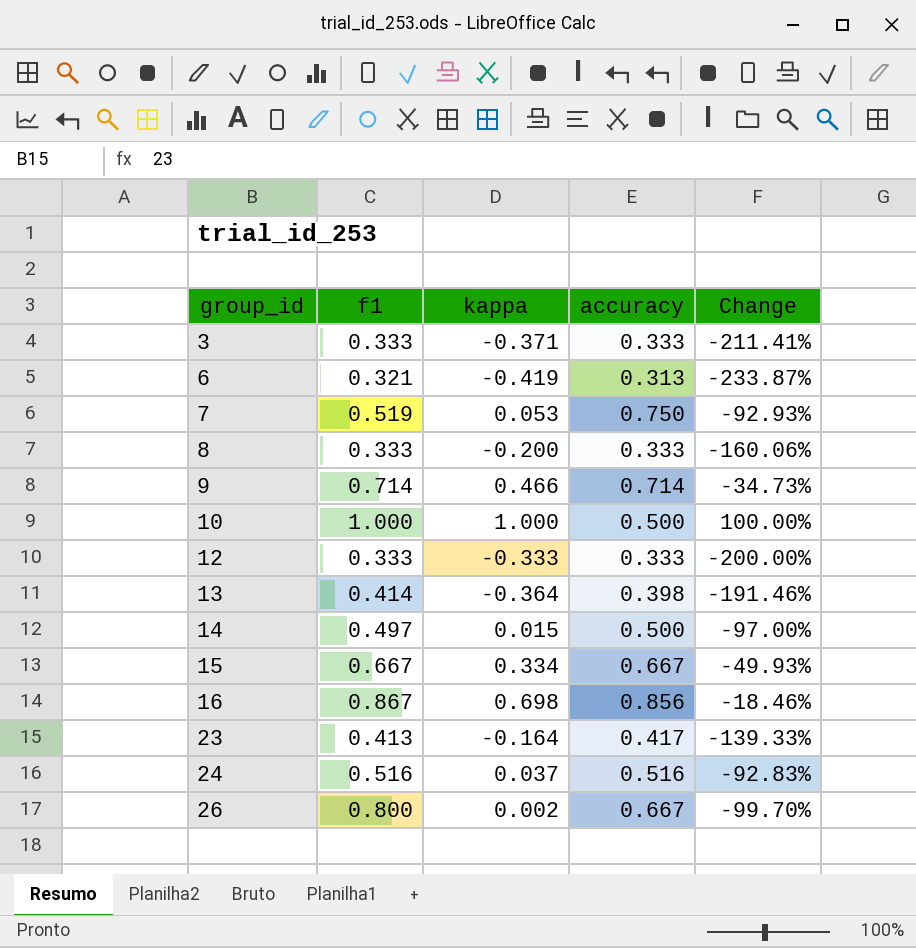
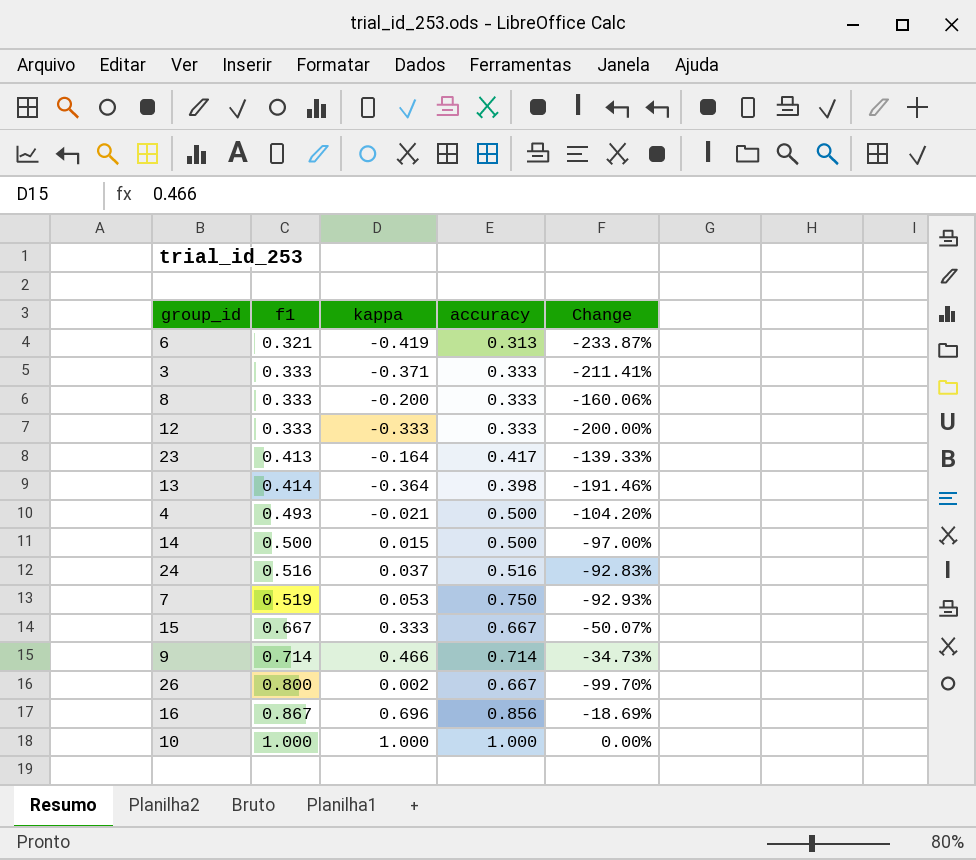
row order: group_id ascending -> f1 ascending
row 4: none -> 0.493 | -0.021 | 0.500 | -104.20%
14 | f1: 0.497 -> 0.500
15 | kappa: 0.334 -> 0.333
15 | Change: -49.93% -> -50.07%
16 | kappa: 0.698 -> 0.696
16 | Change: -18.46% -> -18.69%
10 | accuracy: 0.500 -> 1.000
10 | Change: 100.00% -> 0.00%

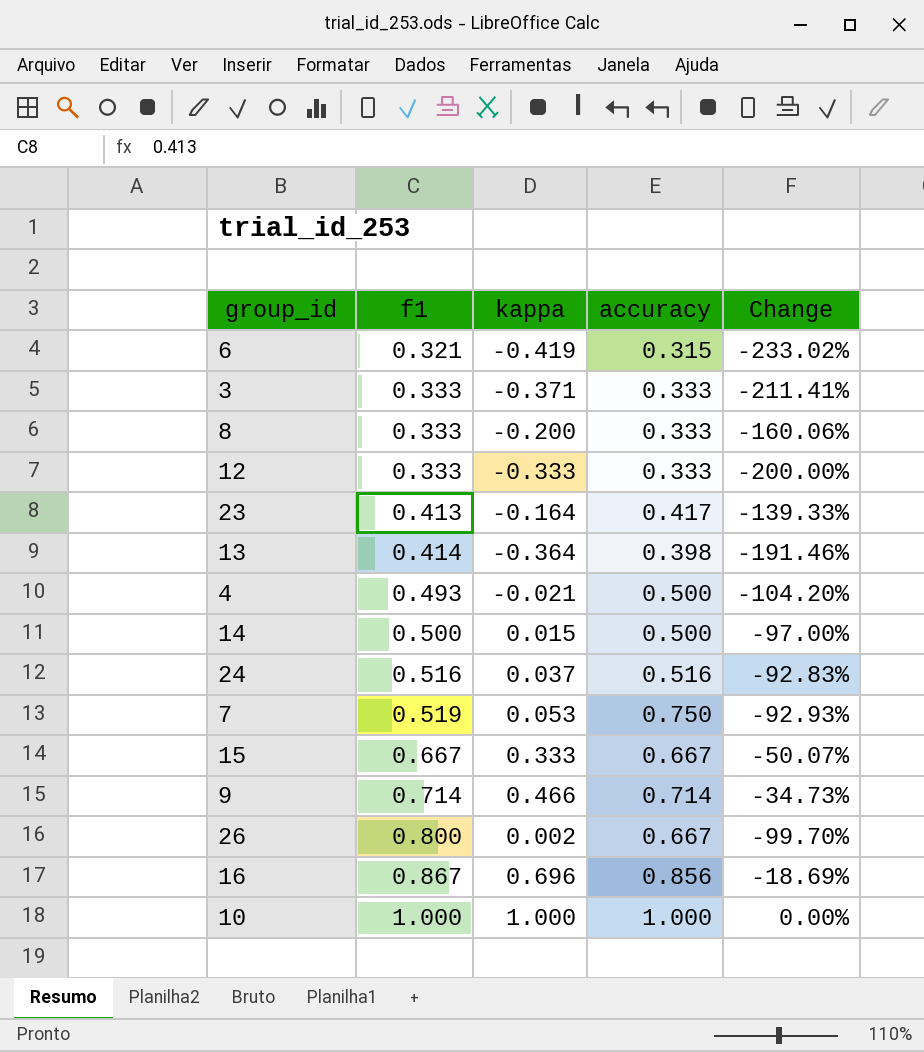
6 | accuracy: 0.313 -> 0.315
6 | Change: -233.87% -> -233.02%

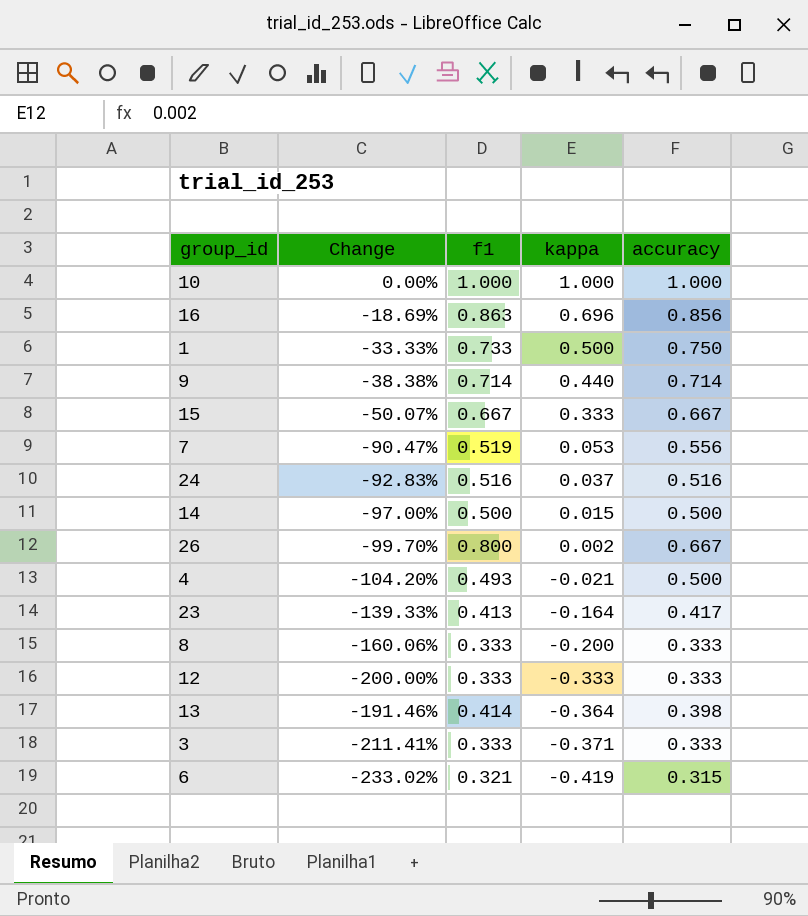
row order: f1 ascending -> kappa descending
column Change | position: 5 -> 2
16 | f1: 0.867 -> 0.863
row 1: none -> -33.33% | 0.733 | 0.500 | 0.750
9 | Change: -34.73% -> -38.38%
9 | kappa: 0.466 -> 0.440
7 | Change: -92.93% -> -90.47%
7 | accuracy: 0.750 -> 0.556

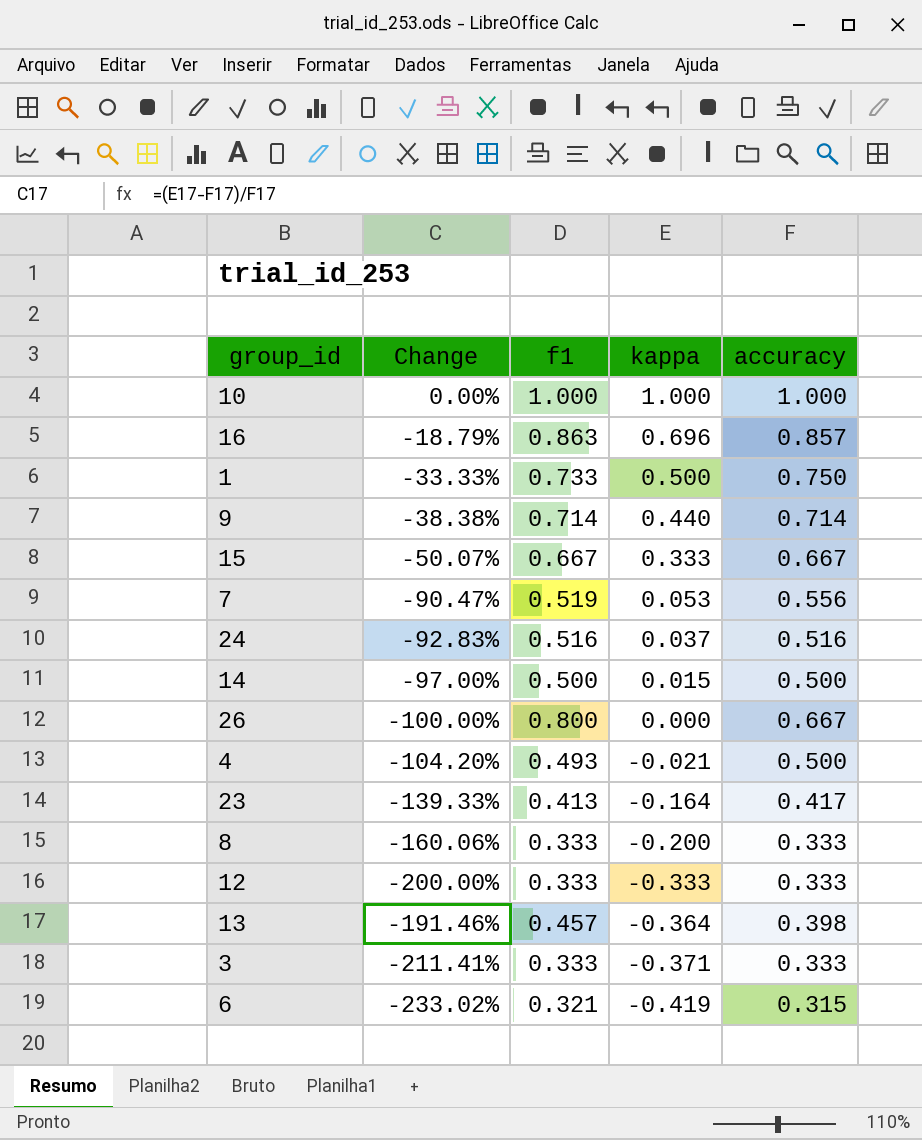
16 | Change: -18.69% -> -18.79%
16 | accuracy: 0.856 -> 0.857
26 | Change: -99.70% -> -100.00%
26 | kappa: 0.002 -> 0.000
13 | f1: 0.414 -> 0.457

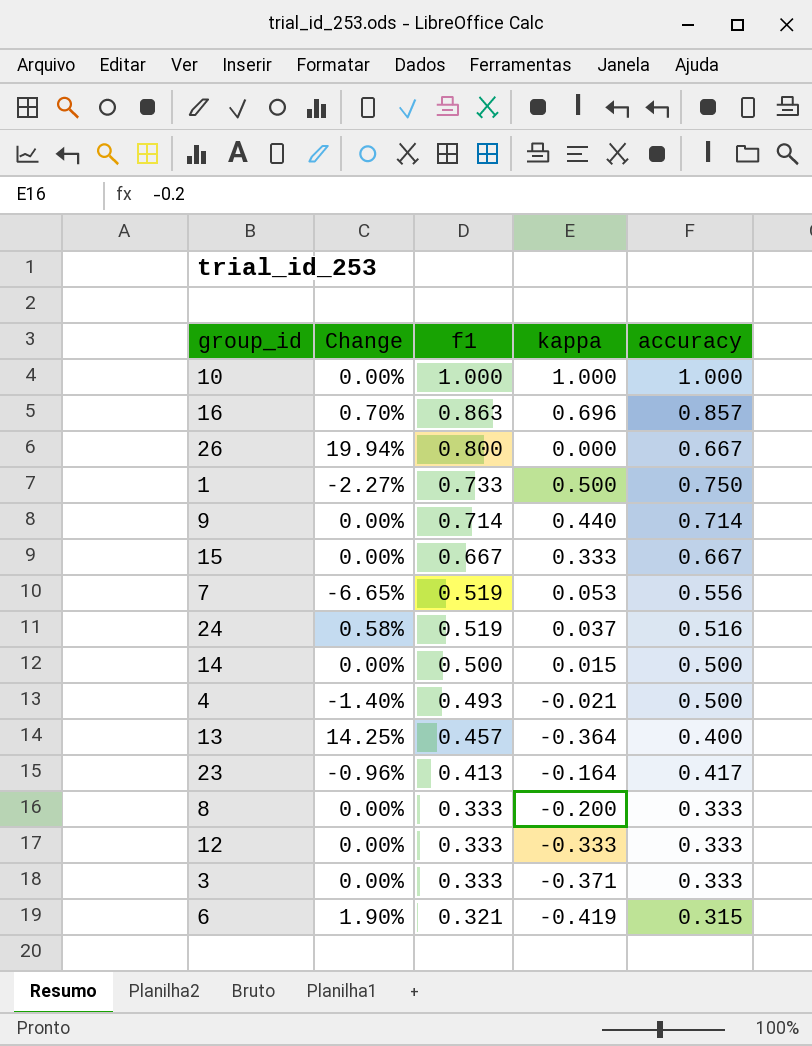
row order: kappa descending -> f1 descending
column Change | formula: ([kappa] - [accuracy]) / [accuracy] -> ([f1] - [accuracy]) / [accuracy]
24 | f1: 0.516 -> 0.519
13 | accuracy: 0.398 -> 0.400

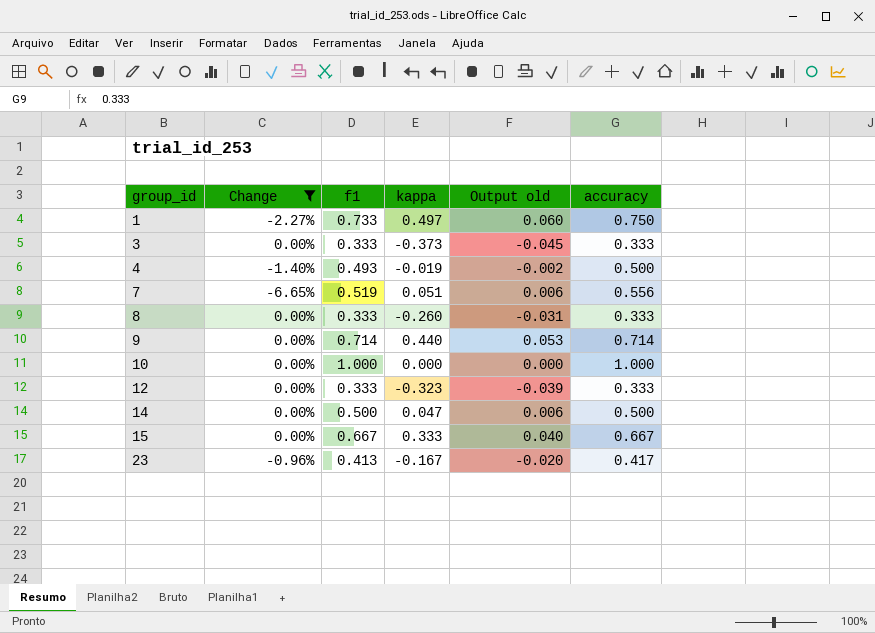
filter: none -> Change <= 0.00%
row order: f1 descending -> group_id ascending
column Output old | formula: none -> [kappa] * 0.12
1 | kappa: 0.500 -> 0.497
3 | kappa: -0.371 -> -0.373
4 | kappa: -0.021 -> -0.019
7 | kappa: 0.053 -> 0.051
8 | kappa: -0.200 -> -0.260
10 | kappa: 1.000 -> 0.000
12 | kappa: -0.333 -> -0.323
14 | kappa: 0.015 -> 0.047
23 | kappa: -0.164 -> -0.167

